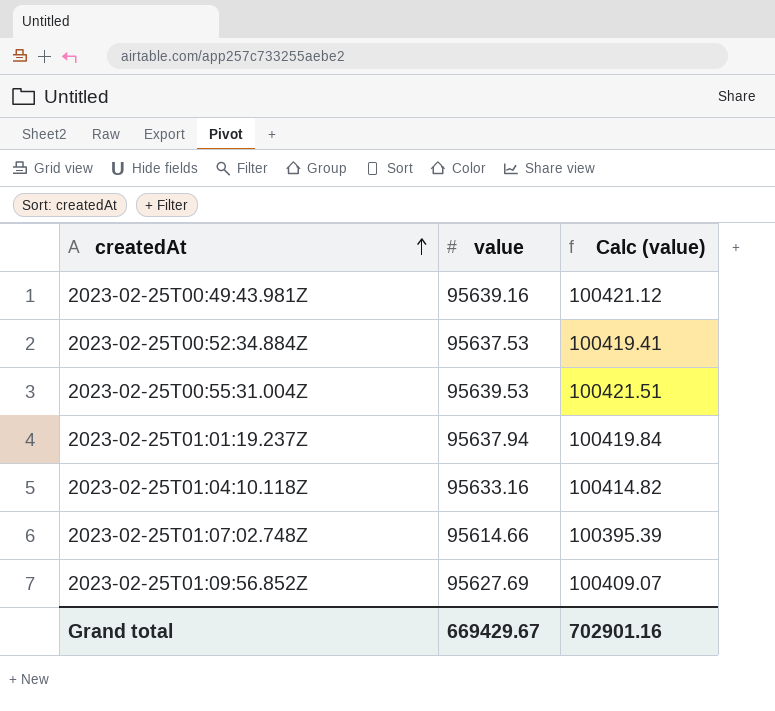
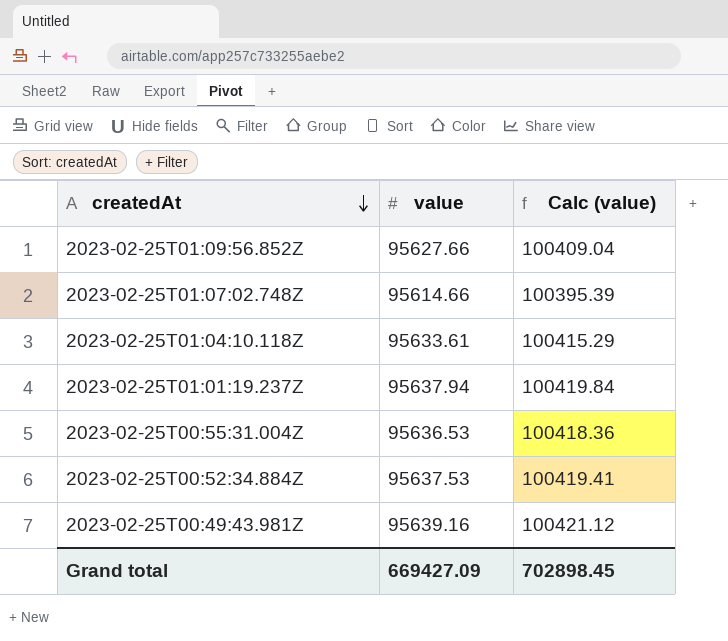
row order: createdAt ascending -> createdAt descending
2023-02-25T01:09:56.852Z | value: 95627.69 -> 95627.66
2023-02-25T01:09:56.852Z | Calc (value): 100409.07 -> 100409.04
2023-02-25T01:04:10.118Z | value: 95633.16 -> 95633.61
2023-02-25T01:04:10.118Z | Calc (value): 100414.82 -> 100415.29
2023-02-25T00:55:31.004Z | value: 95639.53 -> 95636.53
2023-02-25T00:55:31.004Z | Calc (value): 100421.51 -> 100418.36
Grand total | value: 669429.67 -> 669427.09
Grand total | Calc (value): 702901.16 -> 702898.45

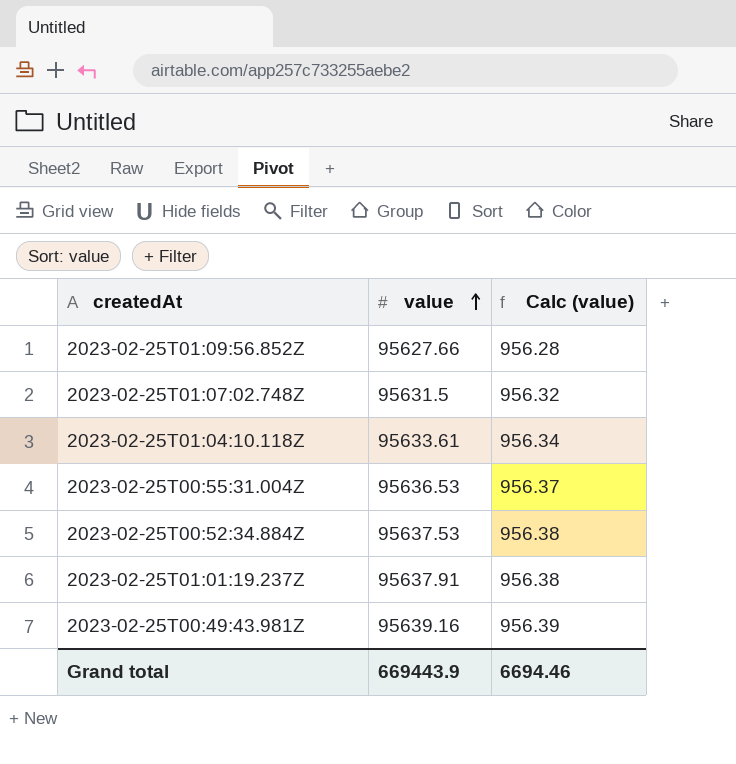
row order: createdAt descending -> value ascending
column Calc (value) | formula: [value] * 1.05 -> [value] * 0.01
2023-02-25T01:07:02.748Z | value: 95614.66 -> 95631.5
2023-02-25T01:01:19.237Z | value: 95637.94 -> 95637.91
Grand total | value: 669427.09 -> 669443.9
Grand total | Calc (value): 702898.45 -> 6694.46

